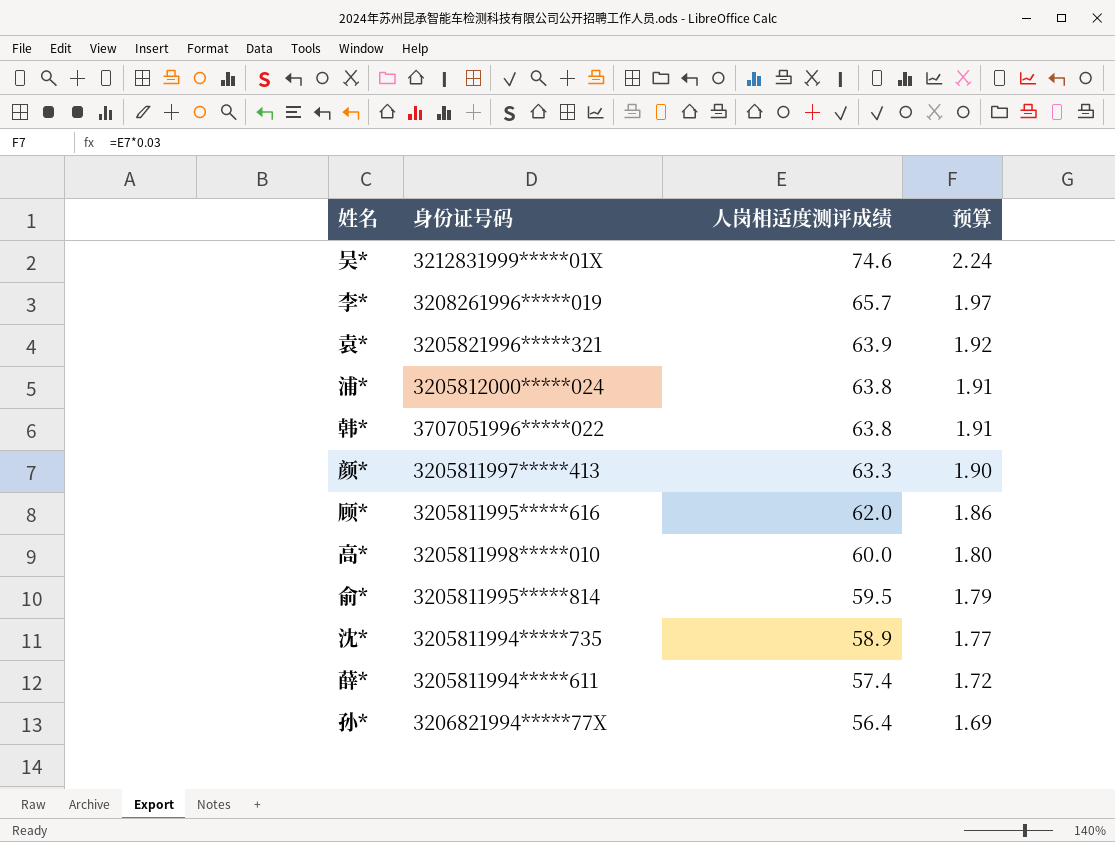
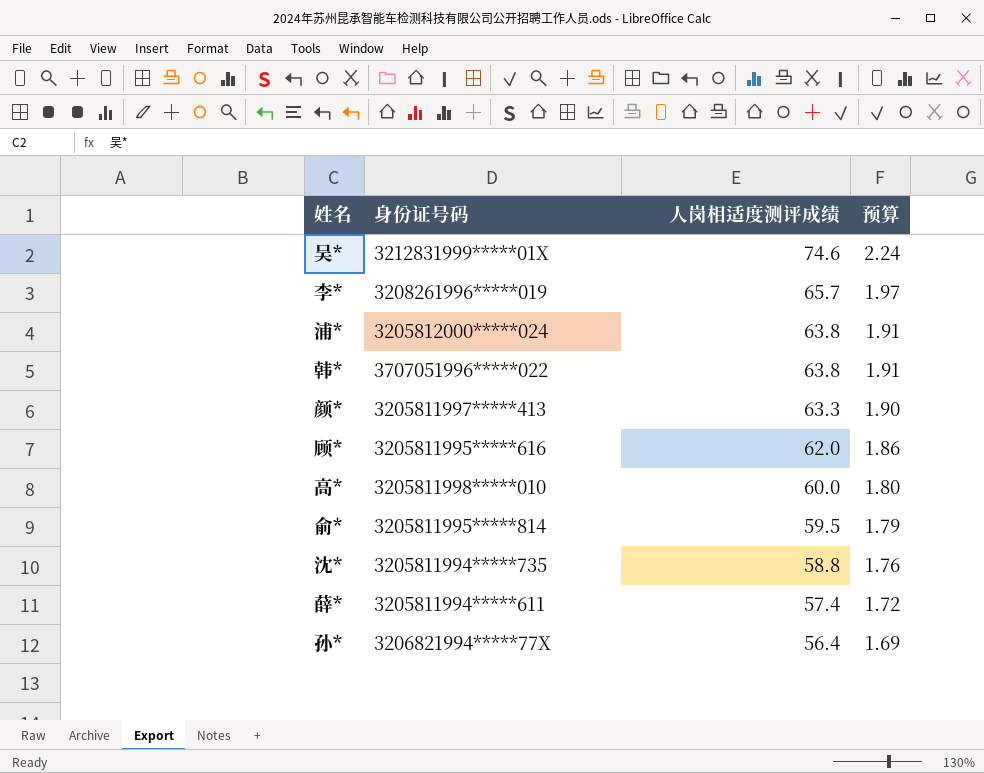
row 袁*: 3205821996*****321 | 63.9 | 1.92 -> none
沈* | 人岗相适度测评成绩: 58.9 -> 58.8
沈* | 预算: 1.77 -> 1.76

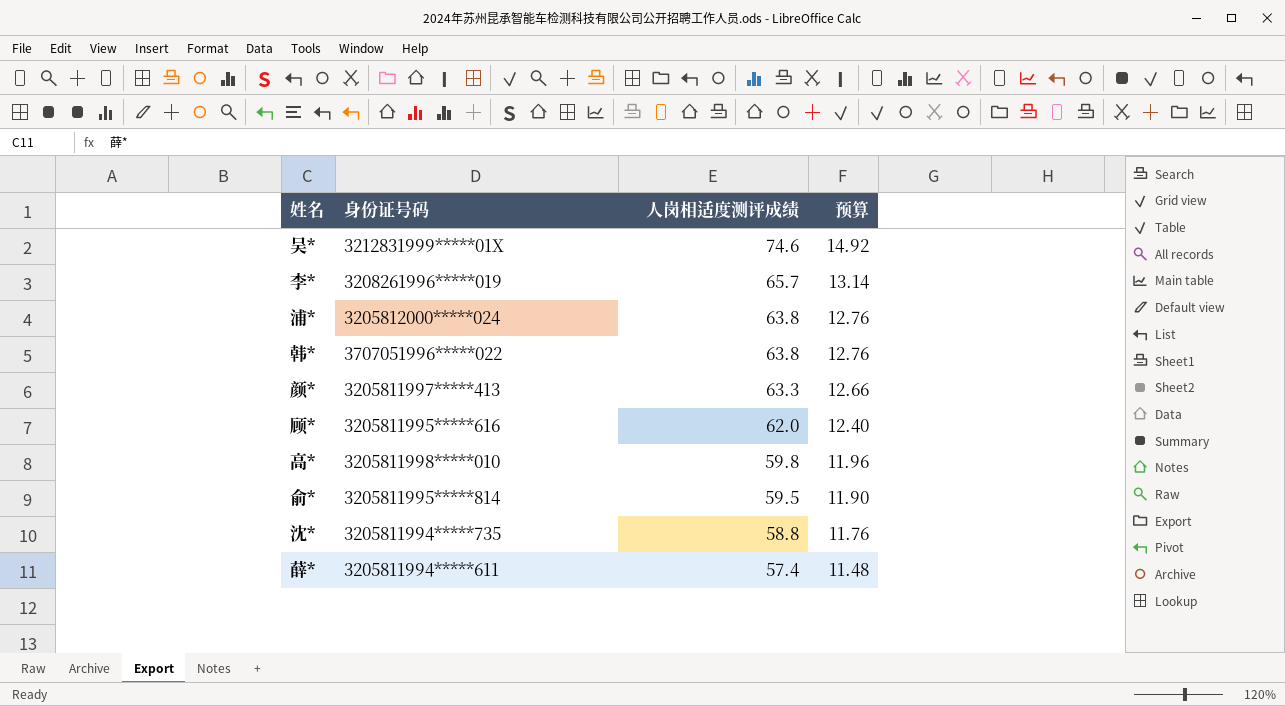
column 预算 | formula: [人岗相适度测评成绩] * 0.03 -> [人岗相适度测评成绩] * 0.2
row 孙*: 3206821994*****77X | 56.4 | 1.69 -> none
高* | 人岗相适度测评成绩: 60.0 -> 59.8

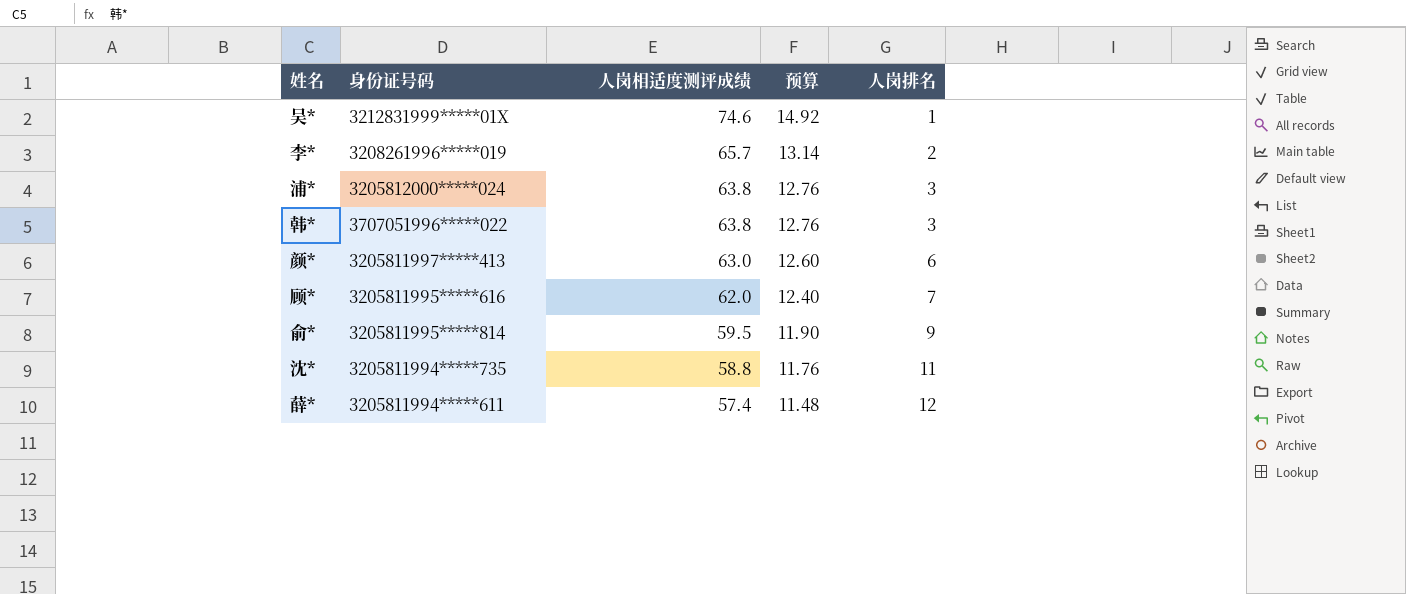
column 人岗排名 | position: none -> 5
row 高*: 3205811998*****010 | 59.8 | 11.96 -> none
颜* | 人岗相适度测评成绩: 63.3 -> 63.0
颜* | 预算: 12.66 -> 12.60

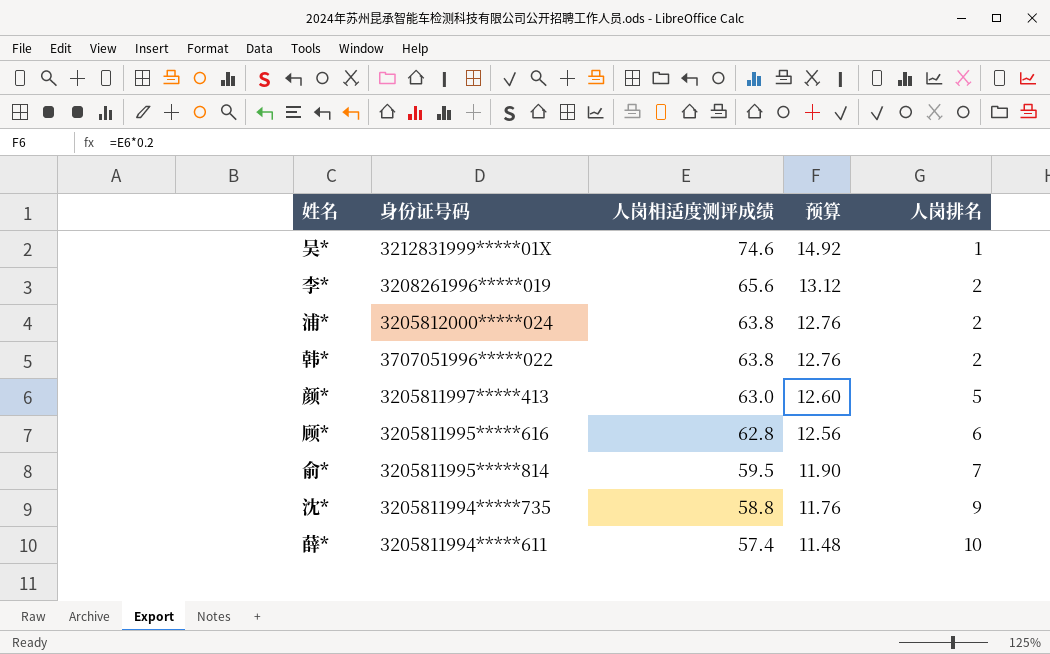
李* | 人岗相适度测评成绩: 65.7 -> 65.6
李* | 预算: 13.14 -> 13.12
浦* | 人岗排名: 3 -> 2
韩* | 人岗排名: 3 -> 2
颜* | 人岗排名: 6 -> 5
顾* | 人岗相适度测评成绩: 62.0 -> 62.8
顾* | 预算: 12.40 -> 12.56
顾* | 人岗排名: 7 -> 6
俞* | 人岗排名: 9 -> 7
沈* | 人岗排名: 11 -> 9
薛* | 人岗排名: 12 -> 10

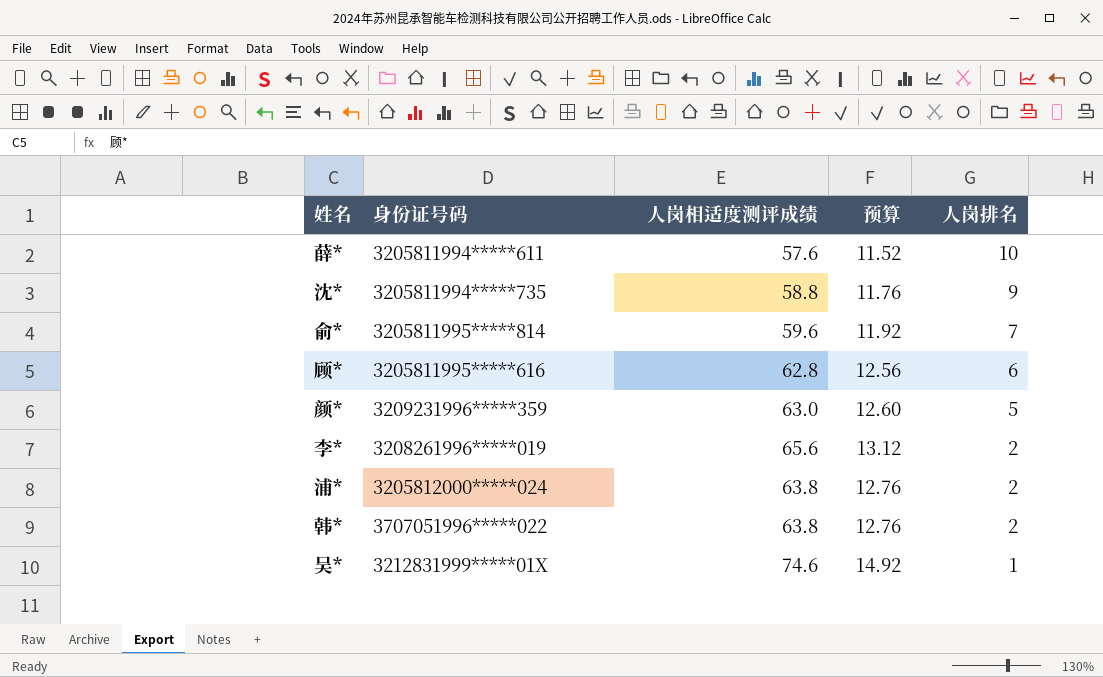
row order: 人岗相适度测评成绩 descending -> 人岗排名 descending
薛* | 人岗相适度测评成绩: 57.4 -> 57.6
薛* | 预算: 11.48 -> 11.52
俞* | 人岗相适度测评成绩: 59.5 -> 59.6
俞* | 预算: 11.90 -> 11.92
颜* | 身份证号码: 3205811997*****413 -> 3209231996*****359

